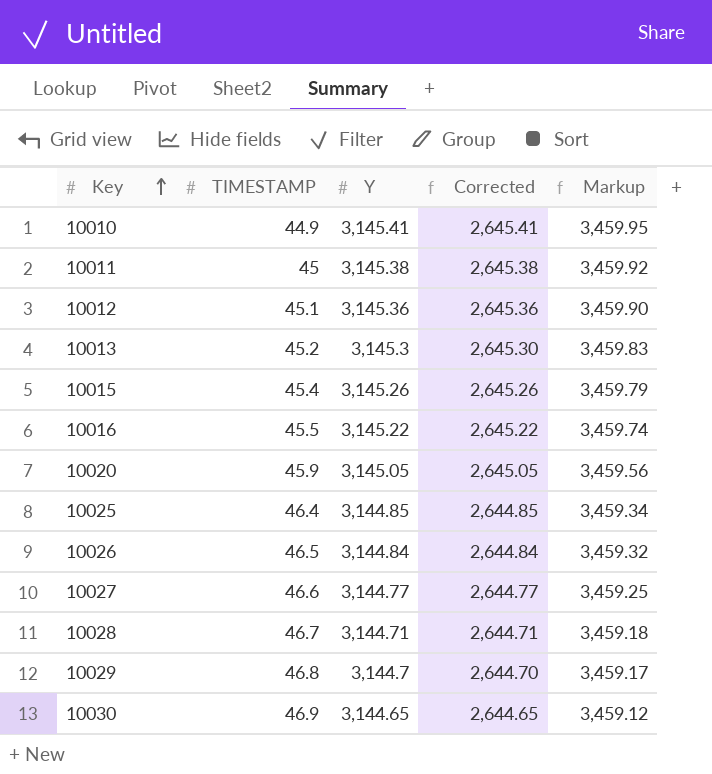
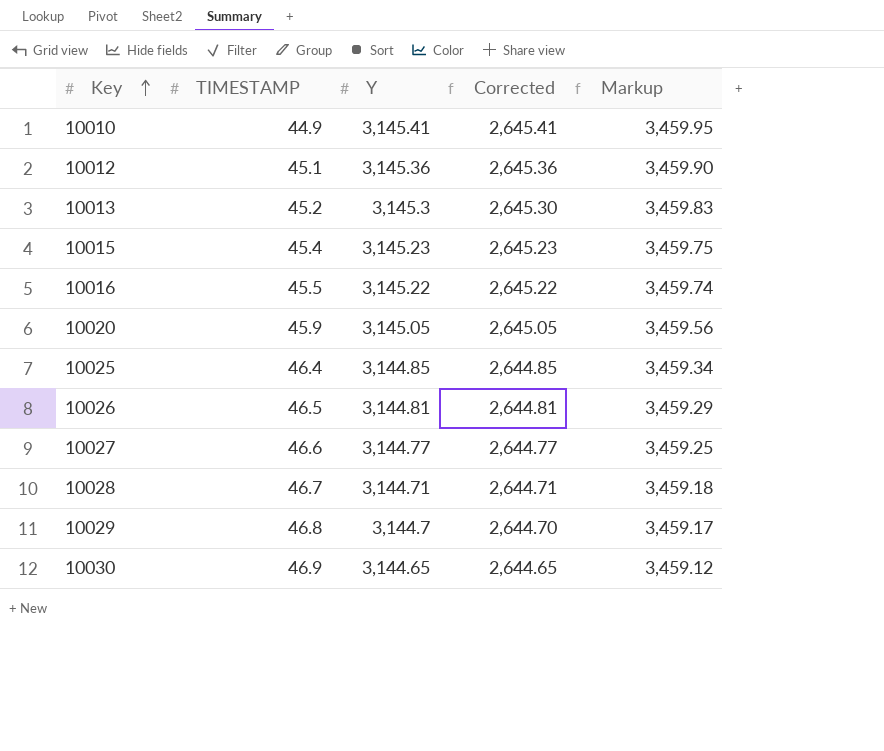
row 10011: 45 | 3,145.38 | 2,645.38 | 3,459.92 -> none
10015 | Y: 3,145.26 -> 3,145.23
10015 | Corrected: 2,645.26 -> 2,645.23
10015 | Markup: 3,459.79 -> 3,459.75
10026 | Y: 3,144.84 -> 3,144.81
10026 | Corrected: 2,644.84 -> 2,644.81
10026 | Markup: 3,459.32 -> 3,459.29

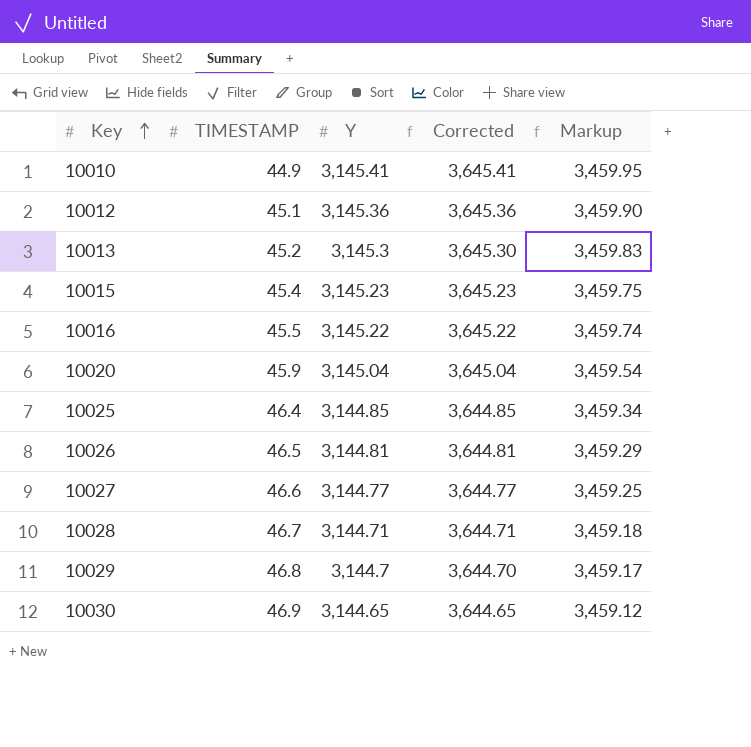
column Corrected | formula: [Y] - 500 -> [Y] + 500
10020 | Y: 3,145.05 -> 3,145.04
10020 | Markup: 3,459.56 -> 3,459.54

